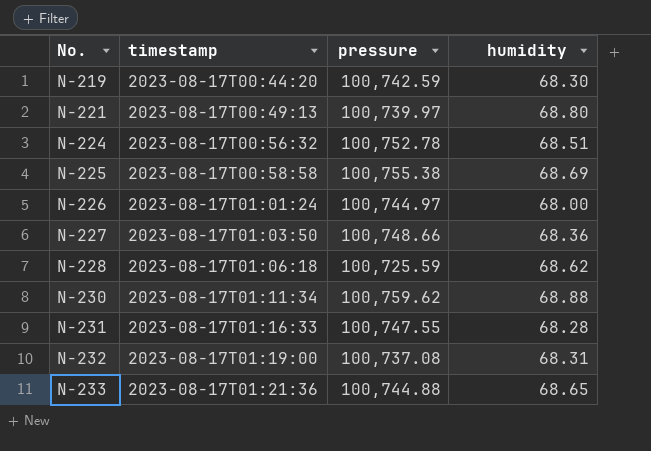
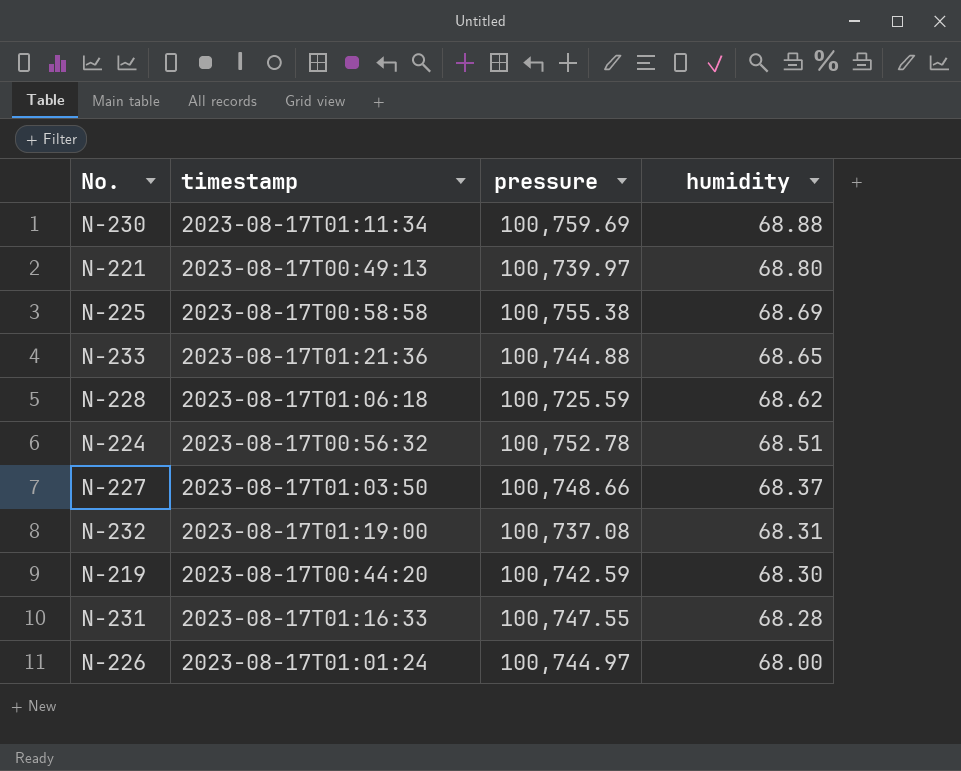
row order: No. ascending -> humidity descending
N-230 | pressure: 100,759.62 -> 100,759.69
N-227 | humidity: 68.36 -> 68.37

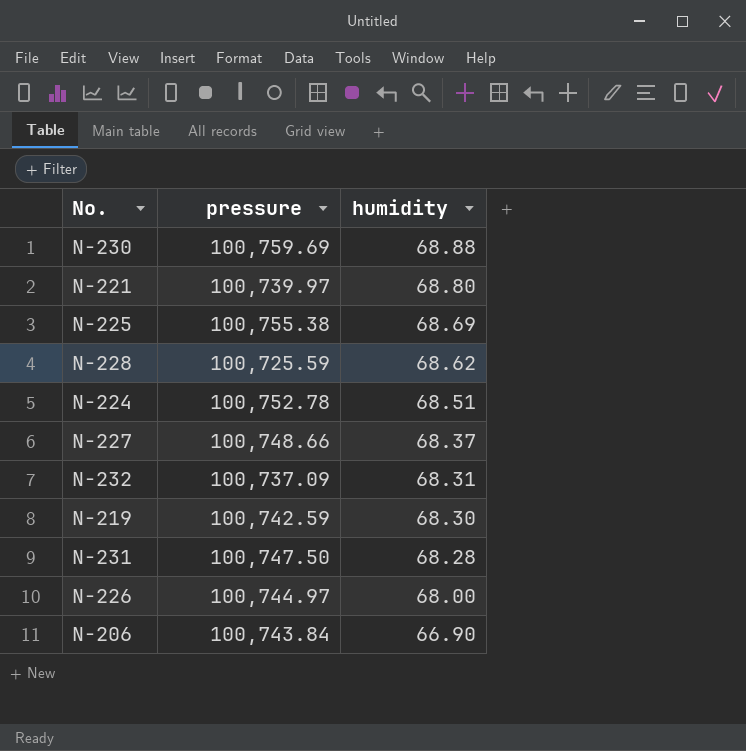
column timestamp | position: 2 -> none
row N-233: 2023-08-17T01:21:36 | 100,744.88 | 68.65 -> none
N-232 | pressure: 100,737.08 -> 100,737.09
N-231 | pressure: 100,747.55 -> 100,747.50
row N-206: none -> 100,743.84 | 66.90

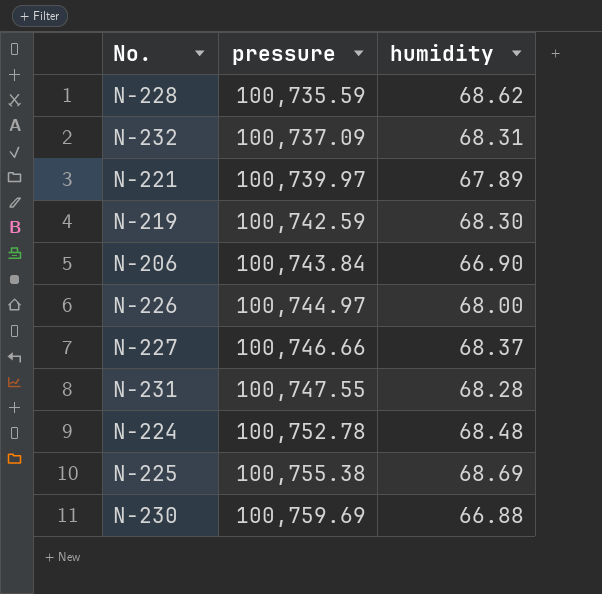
row order: humidity descending -> pressure ascending
N-228 | pressure: 100,725.59 -> 100,735.59
N-221 | humidity: 68.80 -> 67.89
N-227 | pressure: 100,748.66 -> 100,746.66
N-231 | pressure: 100,747.50 -> 100,747.55
N-224 | humidity: 68.51 -> 68.48
N-230 | humidity: 68.88 -> 66.88

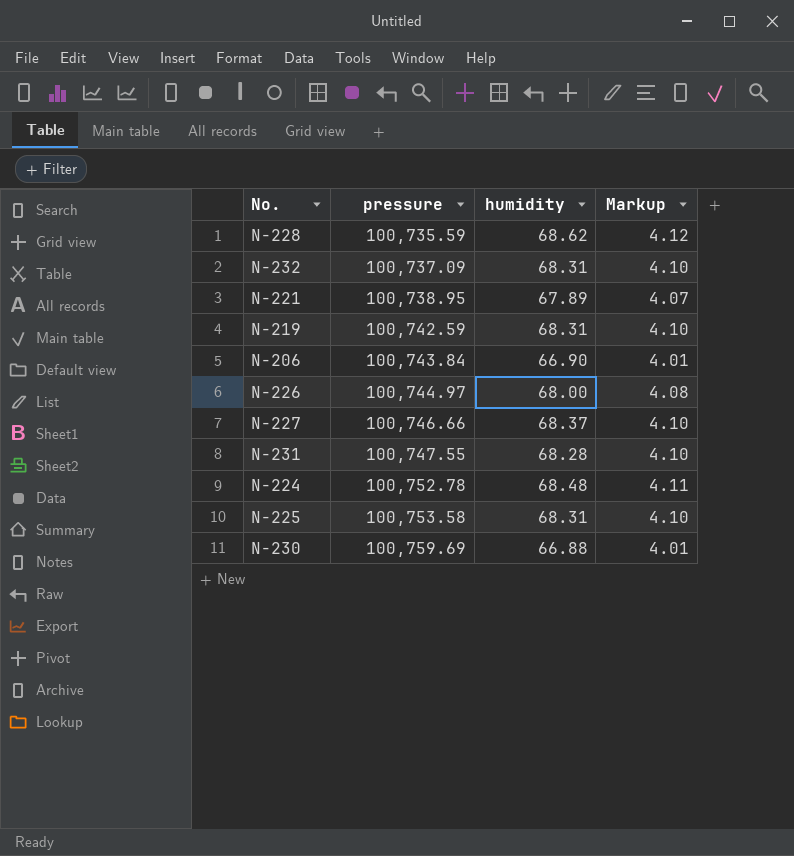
column Markup | formula: none -> [humidity] * 0.06
N-221 | pressure: 100,739.97 -> 100,738.95
N-219 | humidity: 68.30 -> 68.31
N-225 | pressure: 100,755.38 -> 100,753.58
N-225 | humidity: 68.69 -> 68.31

